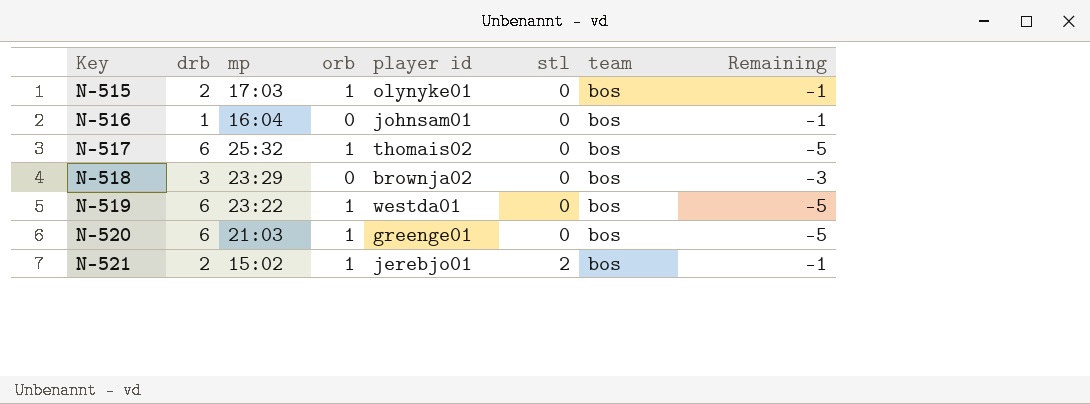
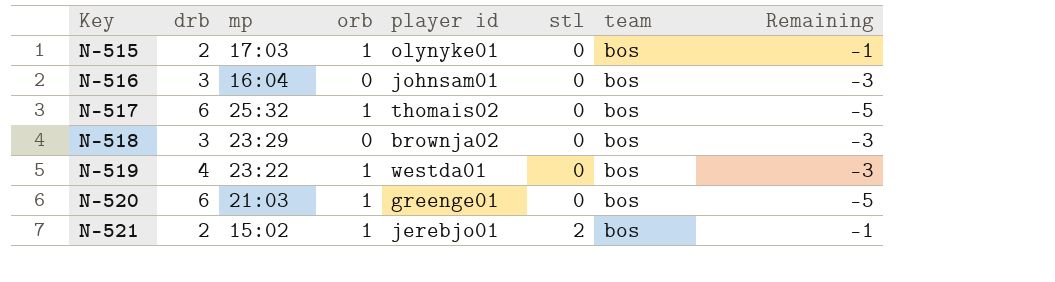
N-516 | drb: 1 -> 3
N-516 | Remaining: -1 -> -3
N-519 | drb: 6 -> 4
N-519 | Remaining: -5 -> -3

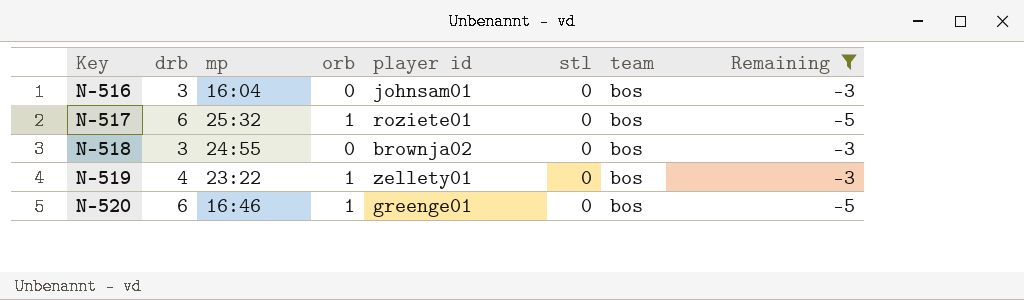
filter: none -> Remaining != -1
N-517 | player id: thomais02 -> roziete01
N-518 | mp: 23:29 -> 24:55
N-519 | player id: westda01 -> zellety01
N-520 | mp: 21:03 -> 16:46

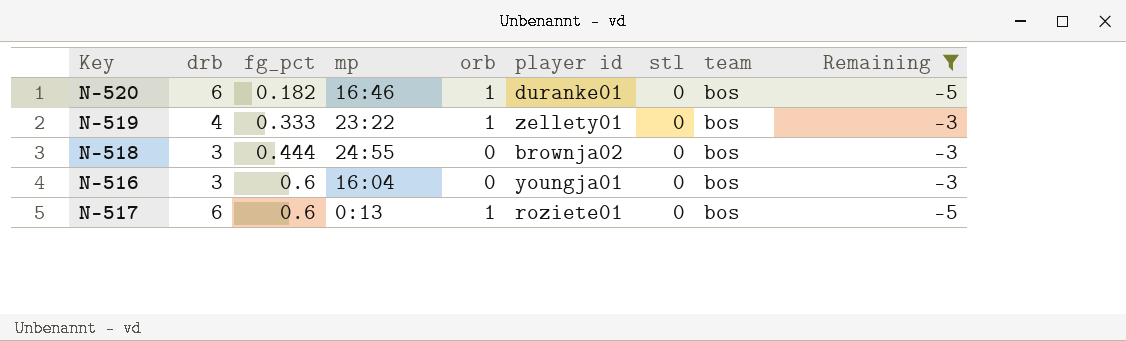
row order: Key ascending -> fg_pct ascending
column fg_pct | position: none -> 3
N-520 | player id: greenge01 -> duranke01
N-516 | player id: johnsam01 -> youngja01
N-517 | mp: 25:32 -> 0:13

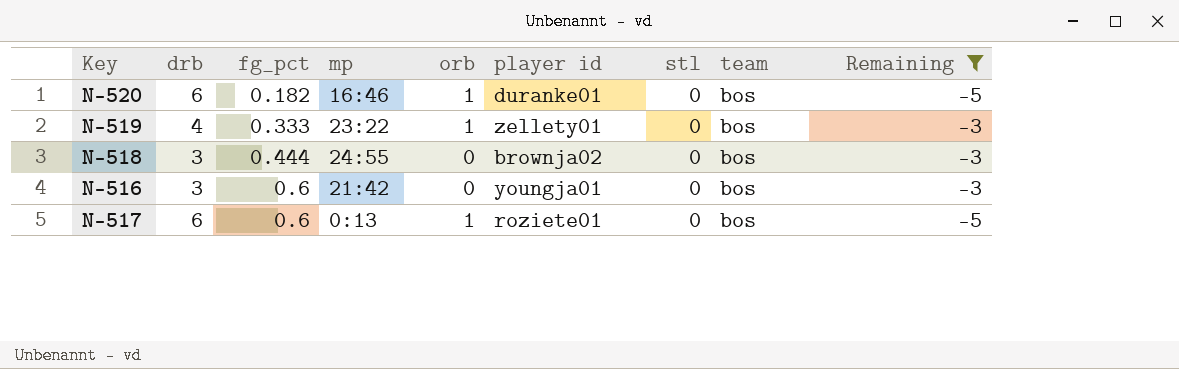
N-516 | mp: 16:04 -> 21:42

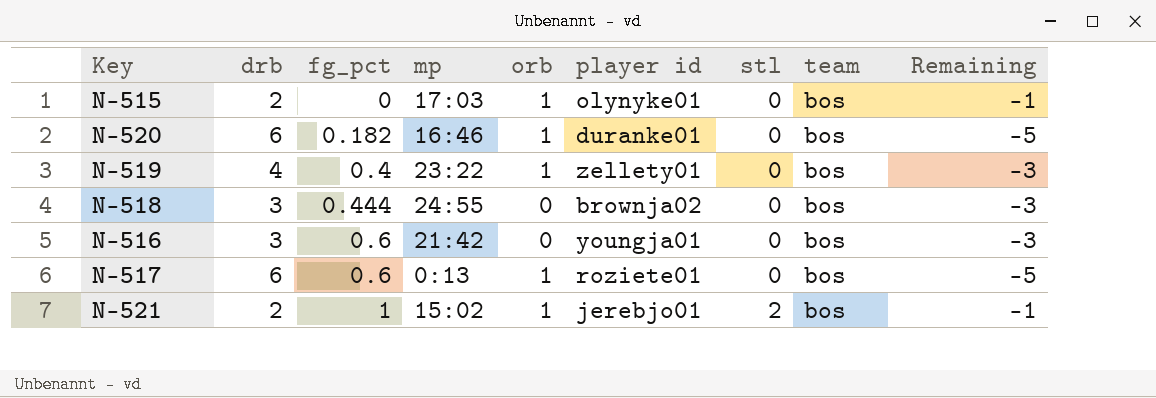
filter: Remaining != -1 -> none
N-519 | fg_pct: 0.333 -> 0.4

